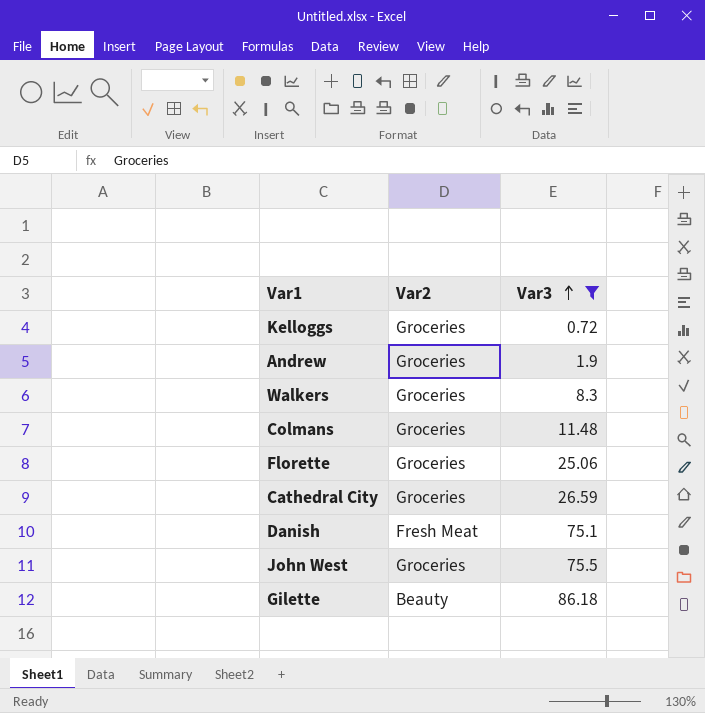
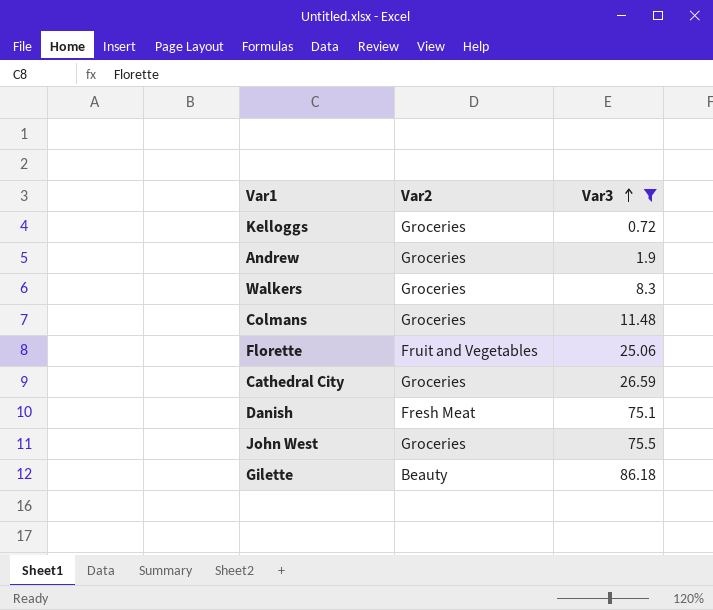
Florette | Var2: Groceries -> Fruit and Vegetables

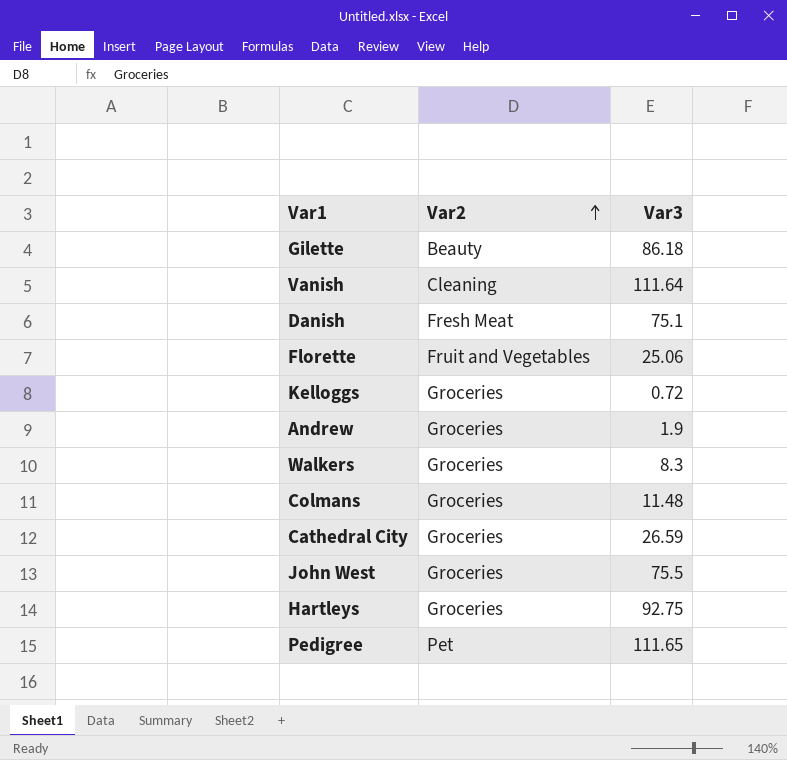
filter: Var3 <= 86.18 -> none
row order: Var3 ascending -> Var2 ascending

